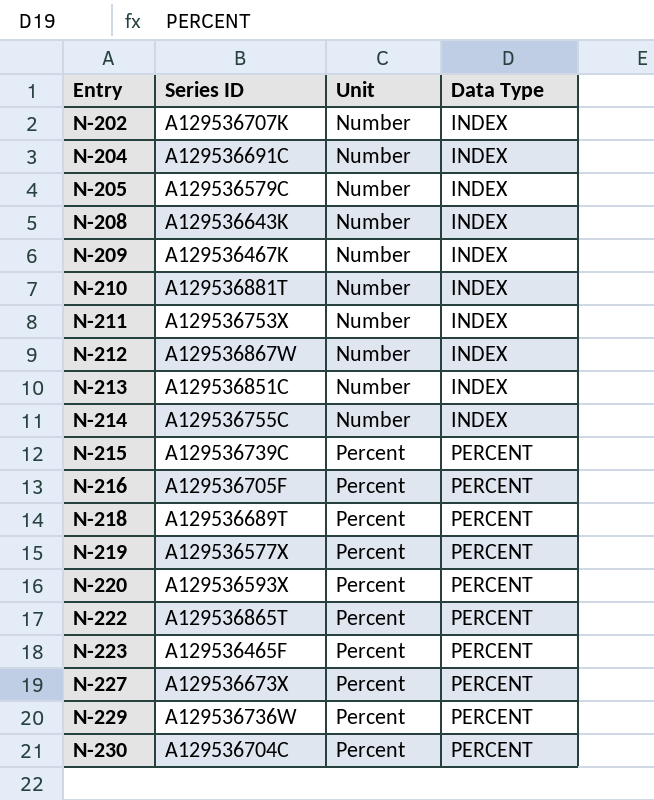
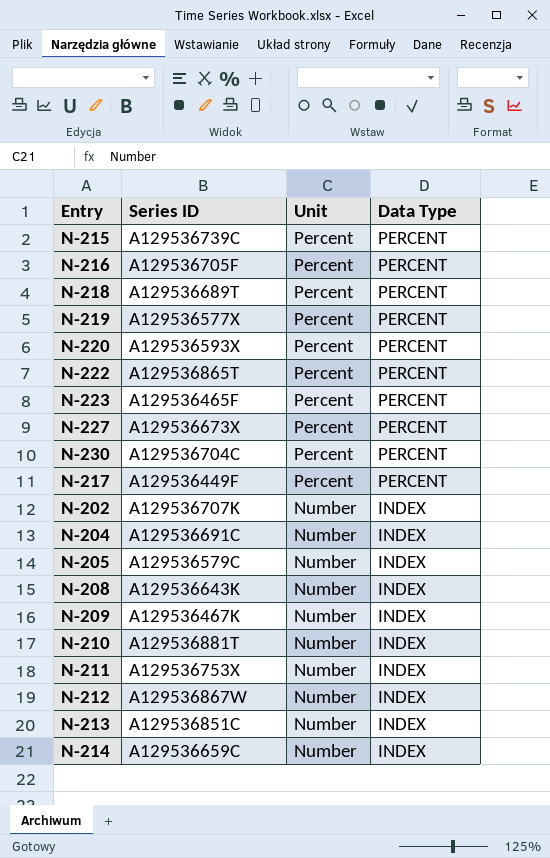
row order: Entry ascending -> Unit descending
row N-229: A129536736W | Percent | PERCENT -> none
row N-217: none -> A129536449F | Percent | PERCENT
N-214 | Series ID: A129536755C -> A129536659C

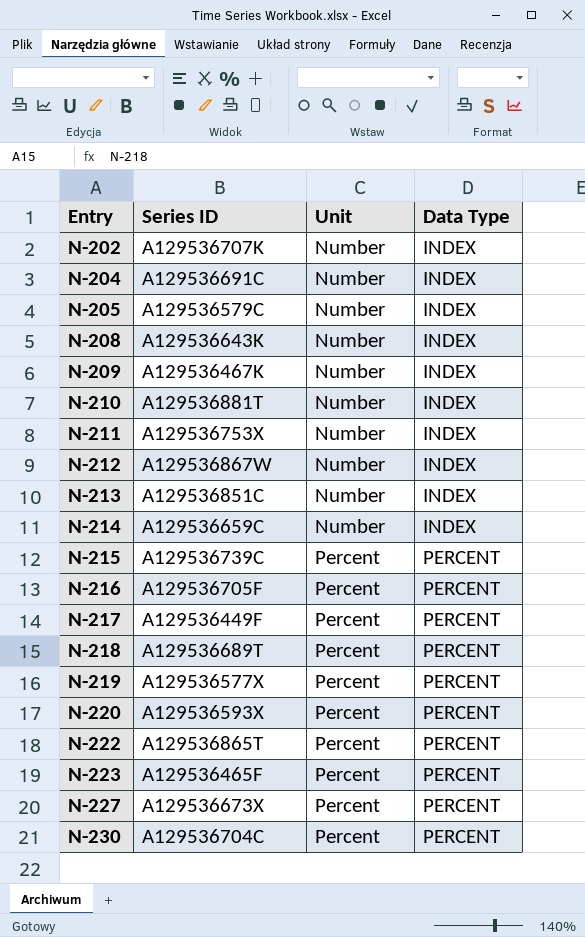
row order: Unit descending -> Entry ascending

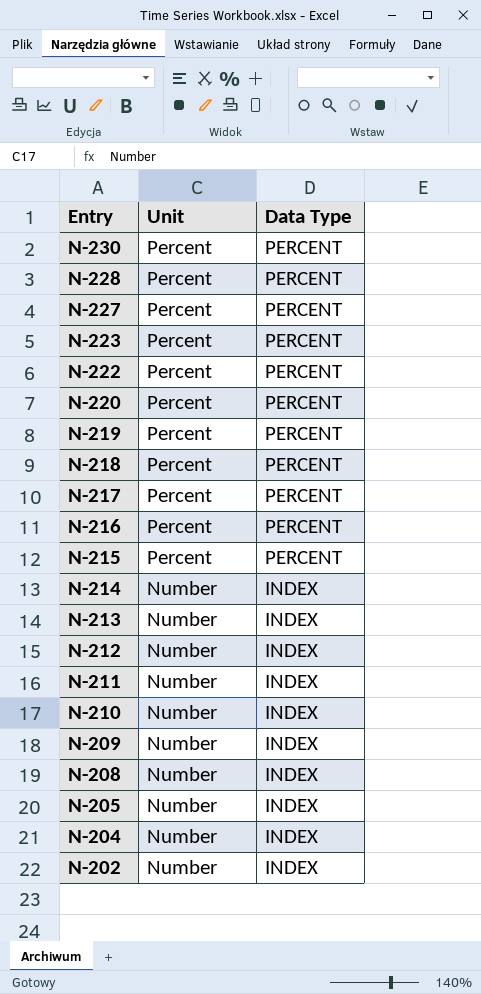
row order: Entry ascending -> Entry descending
column Series ID | position: 2 -> none
row N-228: none -> Percent | PERCENT

